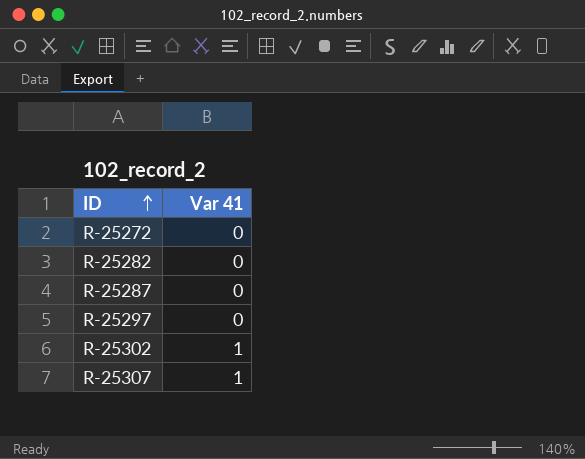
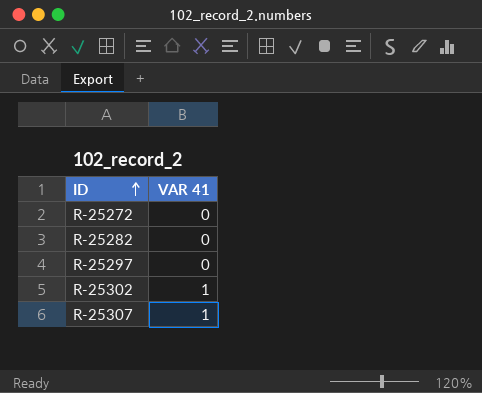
column name: Var 41 -> VAR 41
row R-25287: 0 -> none

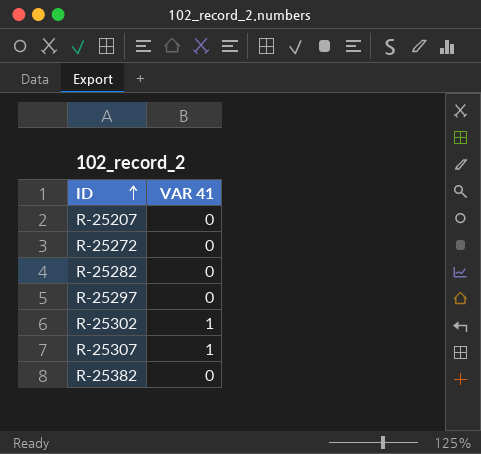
row R-25207: none -> 0
row R-25382: none -> 0

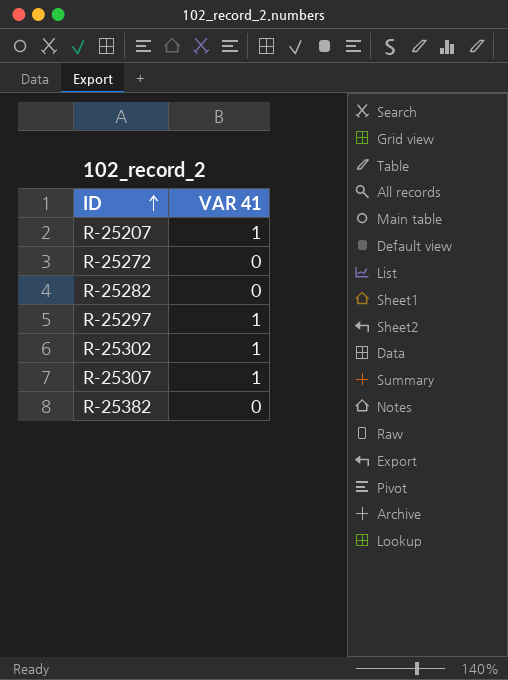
R-25207 | VAR 41: 0 -> 1
R-25297 | VAR 41: 0 -> 1

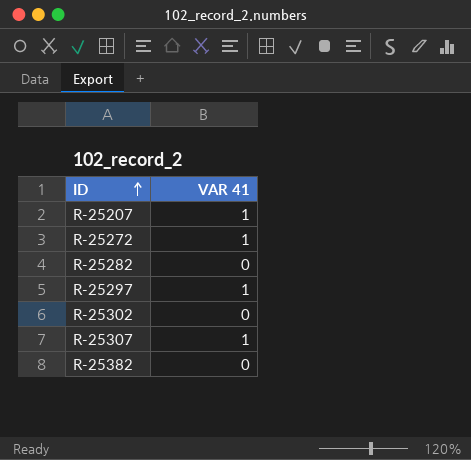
R-25272 | VAR 41: 0 -> 1
R-25302 | VAR 41: 1 -> 0

